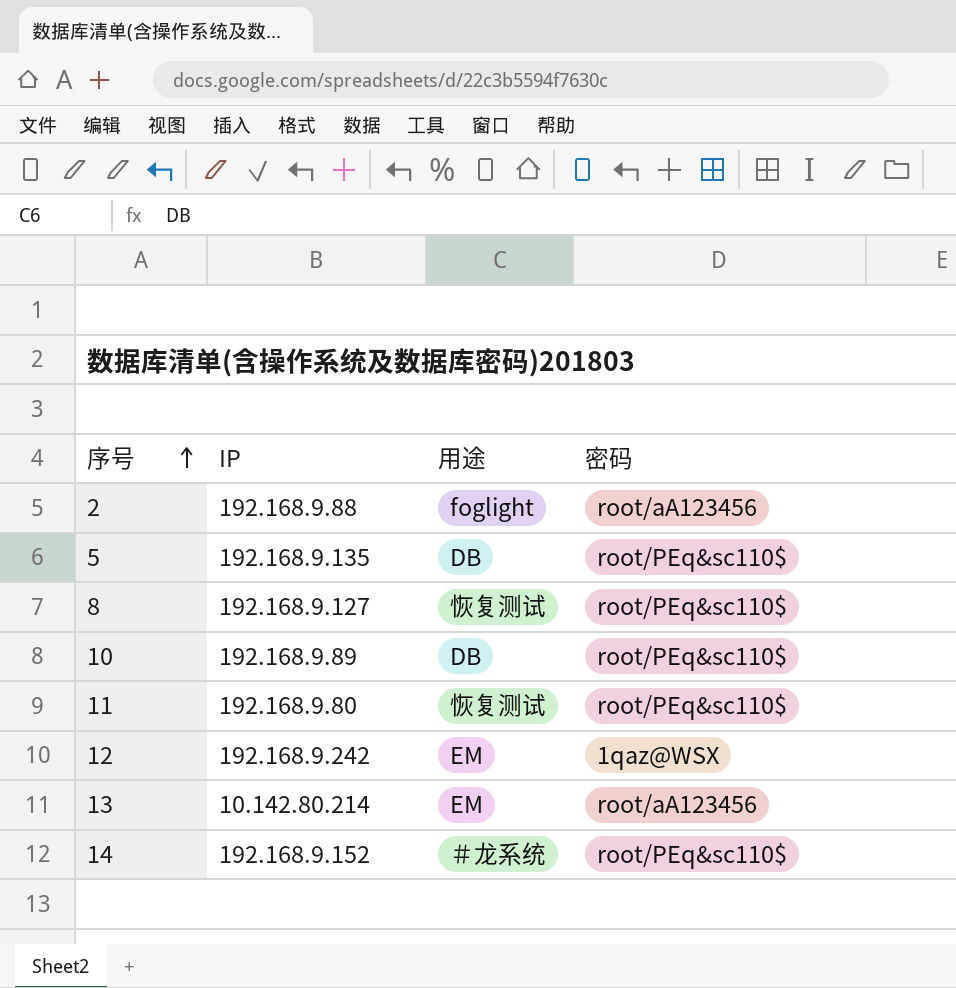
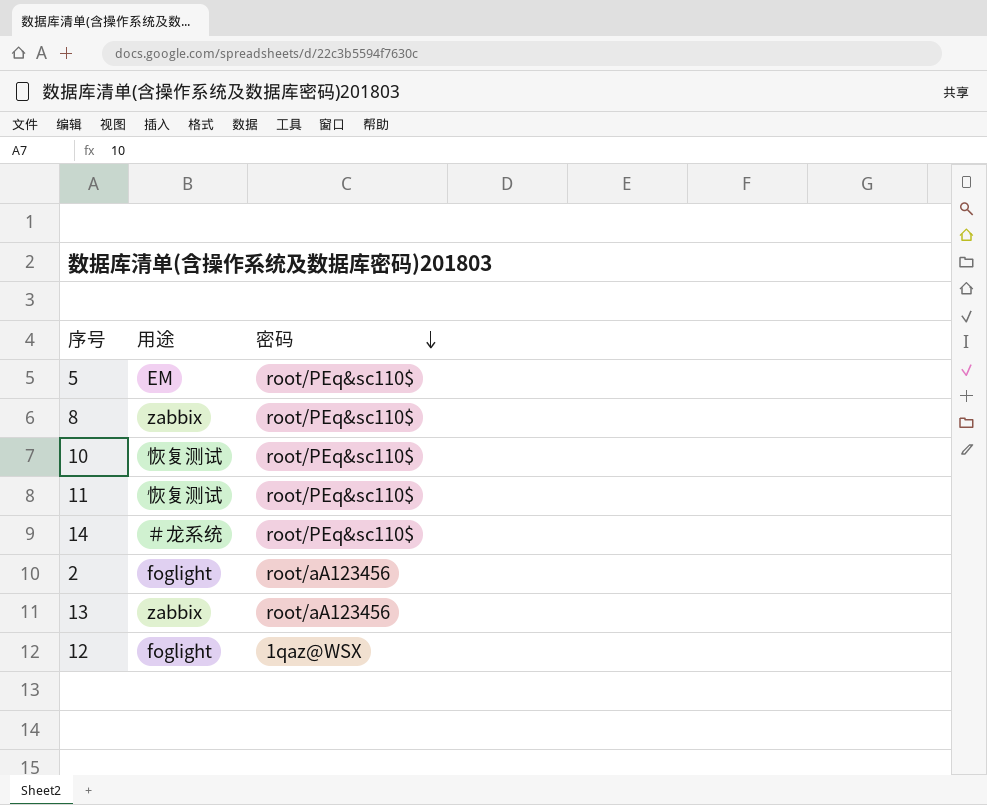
row order: 序号 ascending -> 密码 descending
column IP | position: 2 -> none
5 | 用途: DB -> EM
8 | 用途: 恢复测试 -> zabbix
10 | 用途: DB -> 恢复测试
13 | 用途: EM -> zabbix
12 | 用途: EM -> foglight

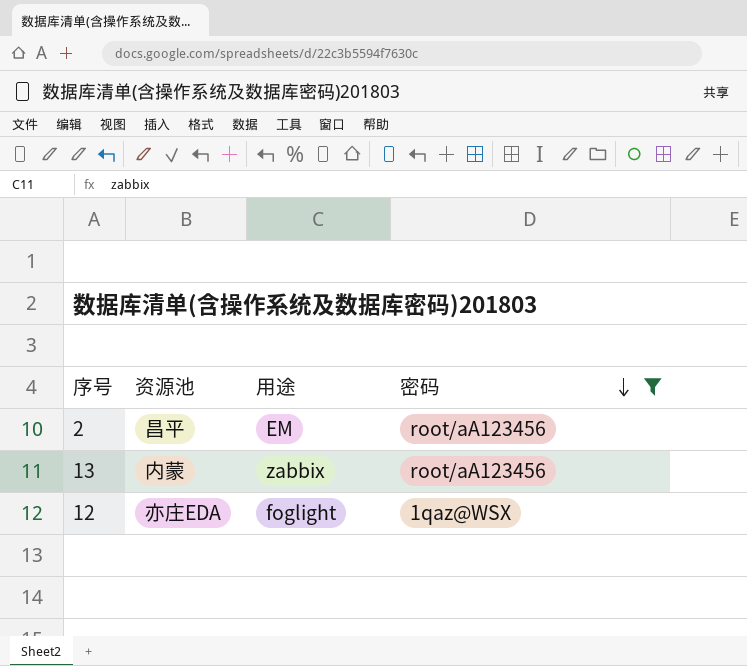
filter: none -> 密码 != root/PEq&sc110$
column 资源池 | position: none -> 2
2 | 用途: foglight -> EM

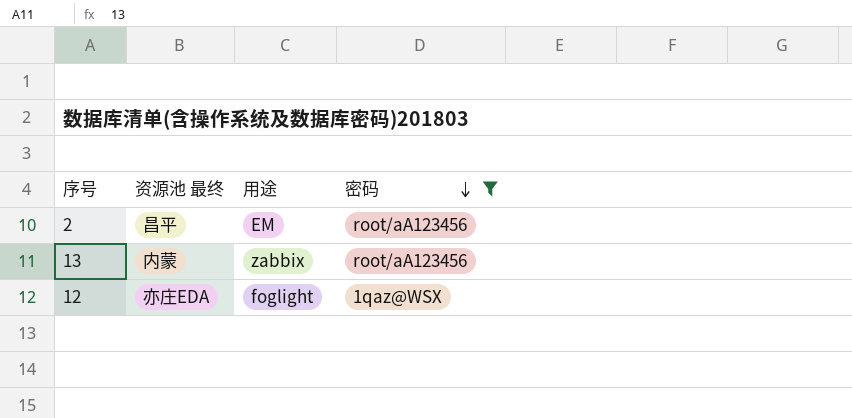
column name: 资源池 -> 资源池 最终

